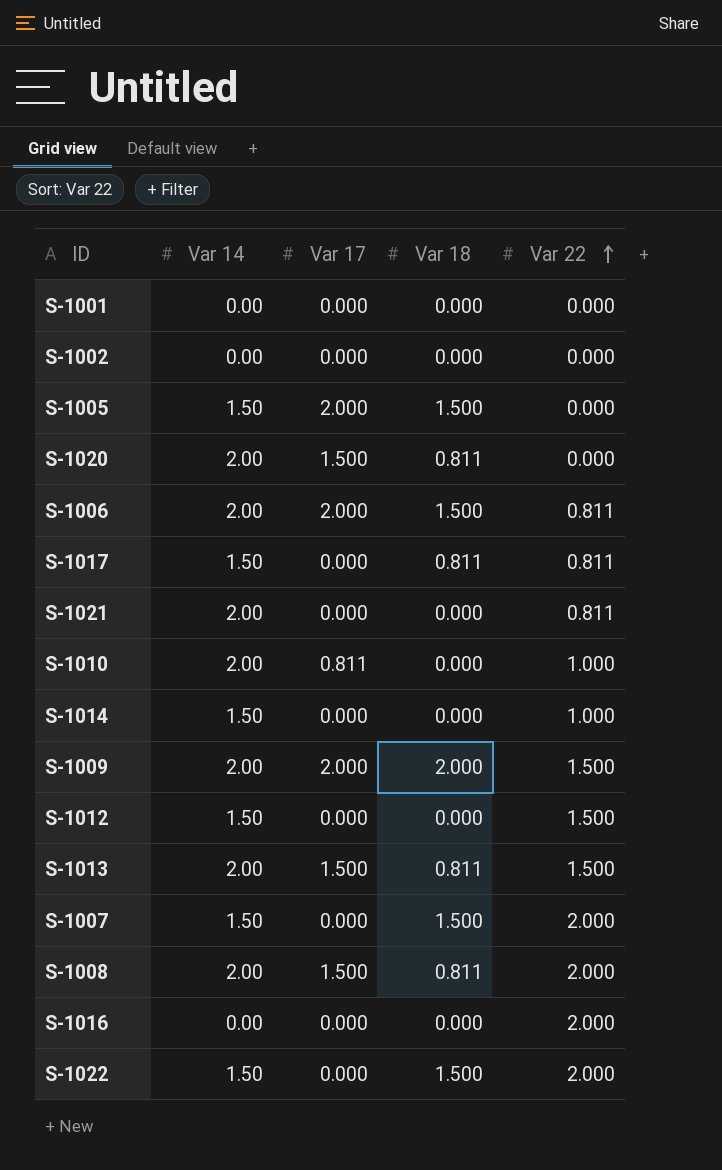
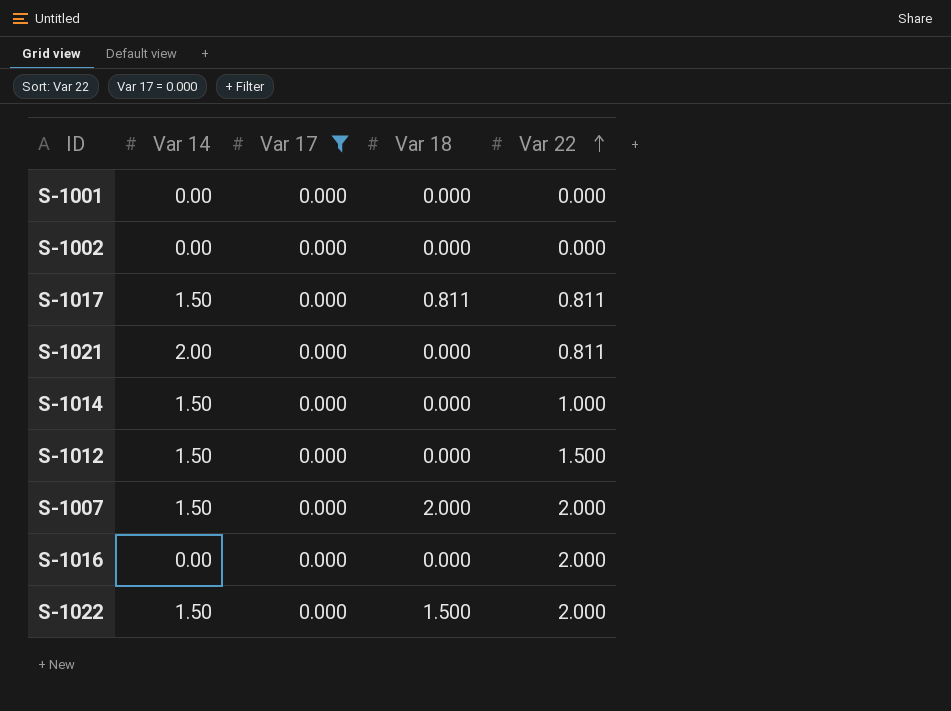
filter: none -> Var 17 = 0.000
S-1007 | Var 18: 1.500 -> 2.000

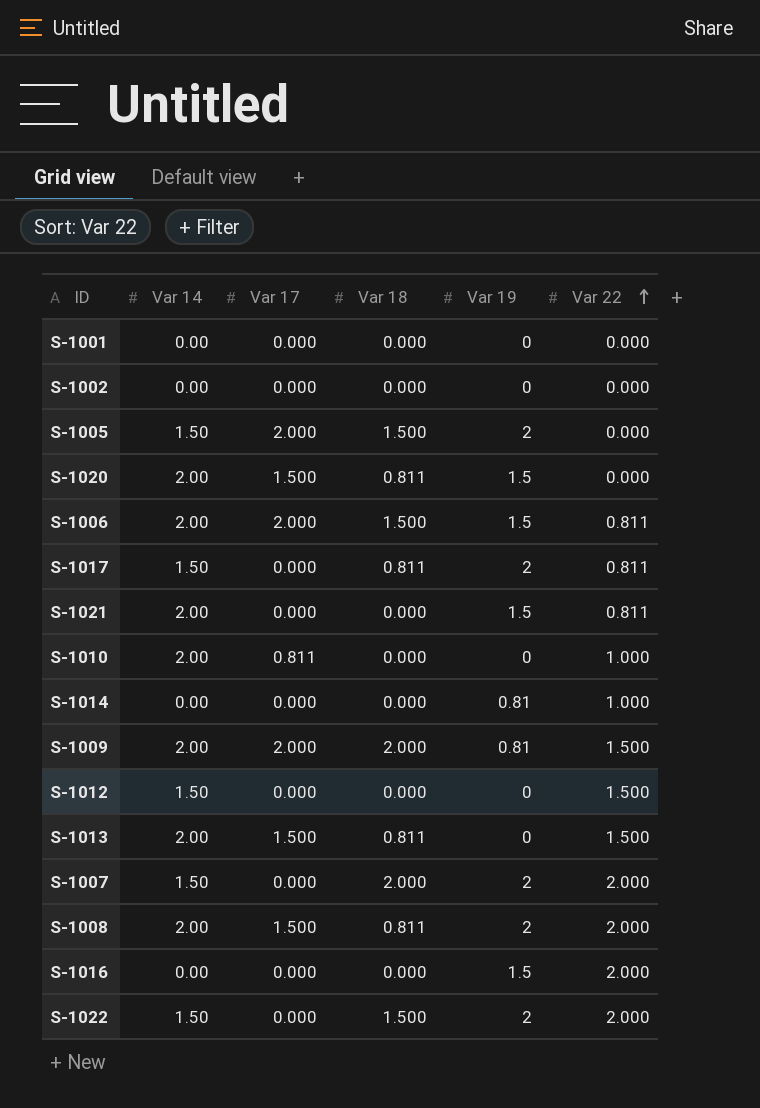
filter: Var 17 = 0.000 -> none
column Var 19 | position: none -> 5
S-1014 | Var 14: 1.50 -> 0.00

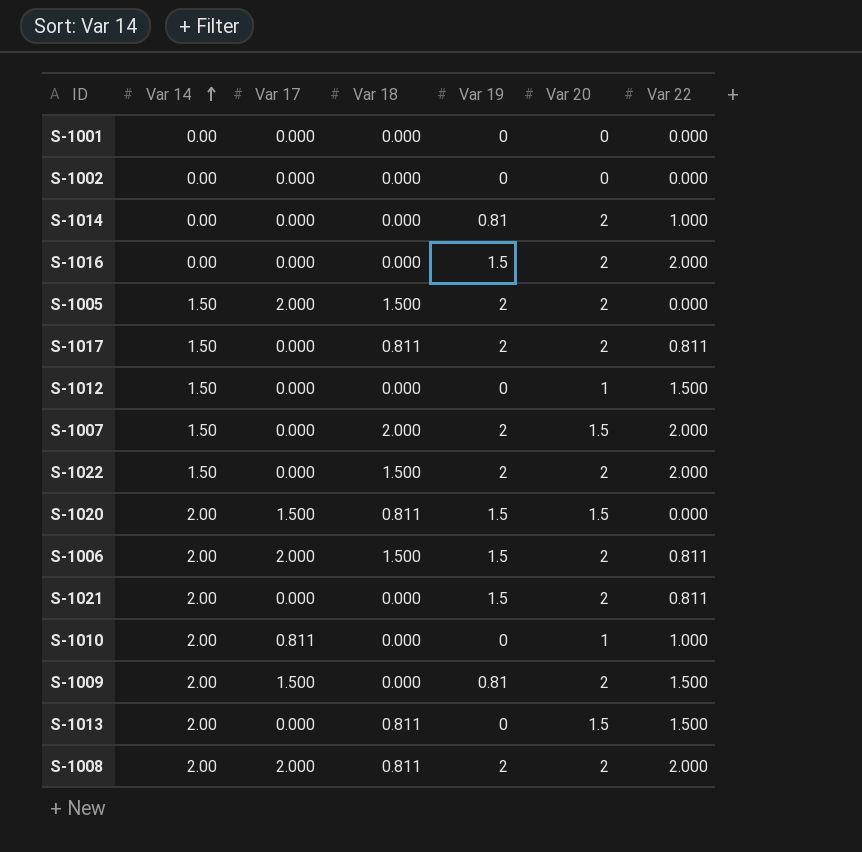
row order: Var 22 ascending -> Var 14 ascending
column Var 20 | position: none -> 6
S-1009 | Var 17: 2.000 -> 1.500
S-1009 | Var 18: 2.000 -> 0.000
S-1013 | Var 17: 1.500 -> 0.000
S-1008 | Var 17: 1.500 -> 2.000

